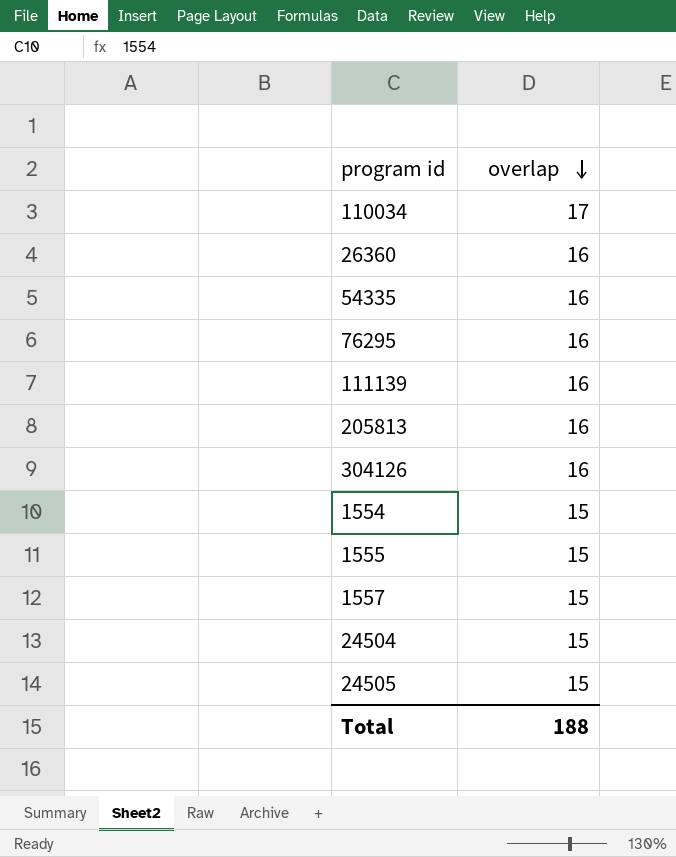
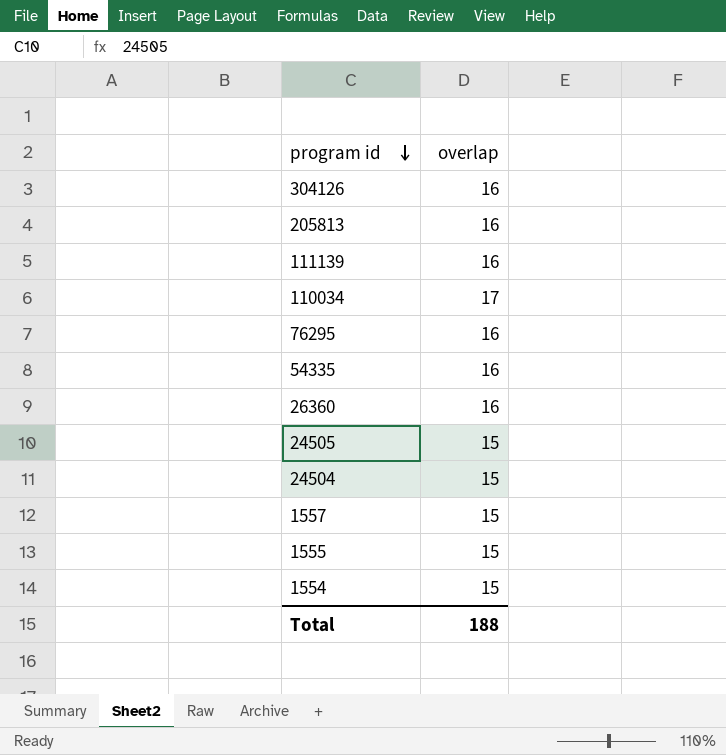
row order: overlap descending -> program id descending

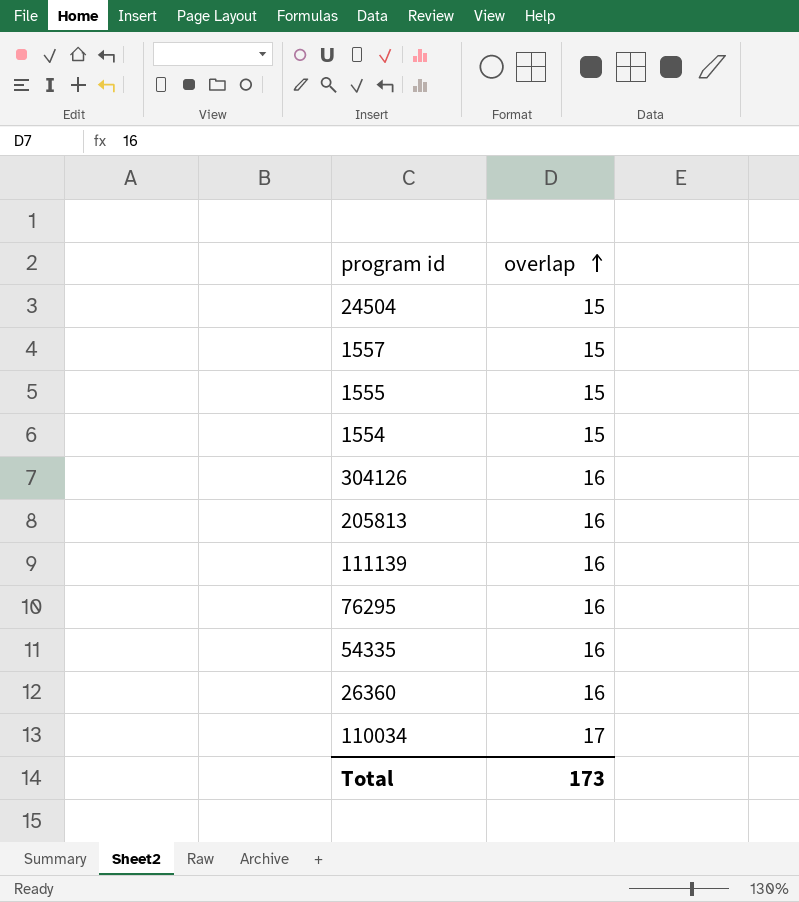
row order: program id descending -> overlap ascending
row 24505: 15 -> none
Total | overlap: 188 -> 173

